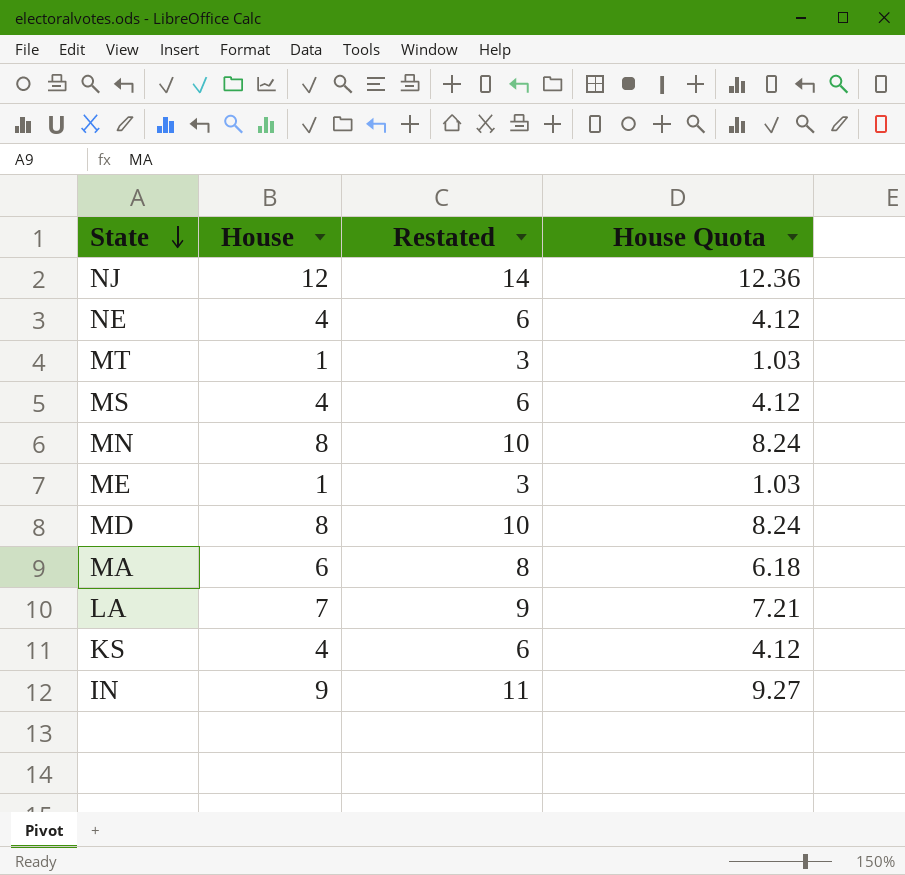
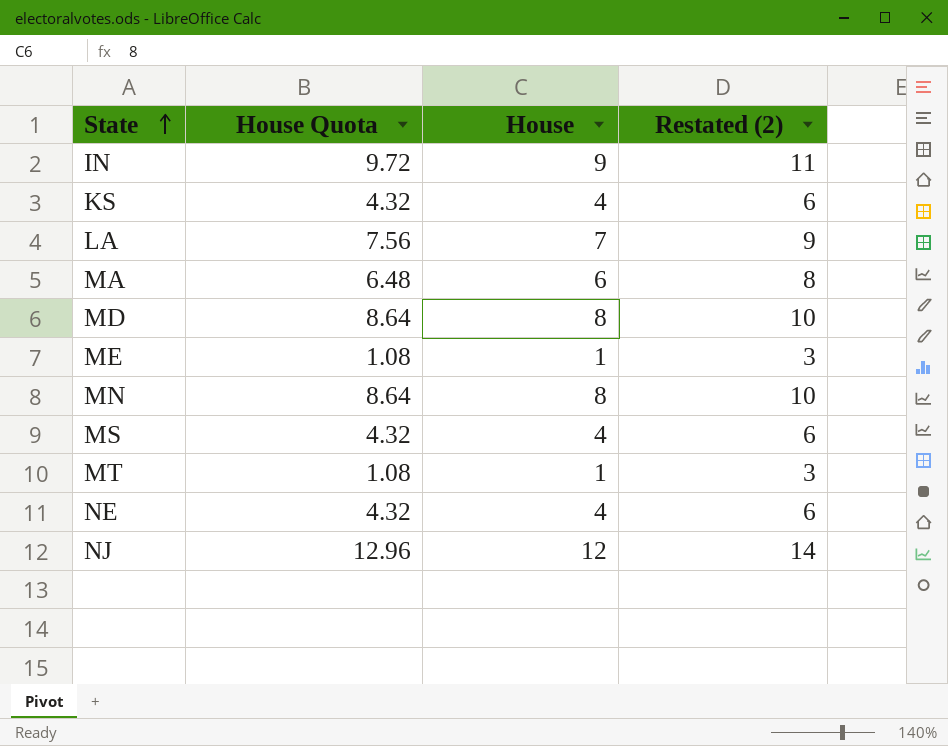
row order: State descending -> State ascending
column House Quota | formula: [House] * 1.03 -> [House] * 1.08
column House Quota | position: 4 -> 2
column name: Restated -> Restated (2)

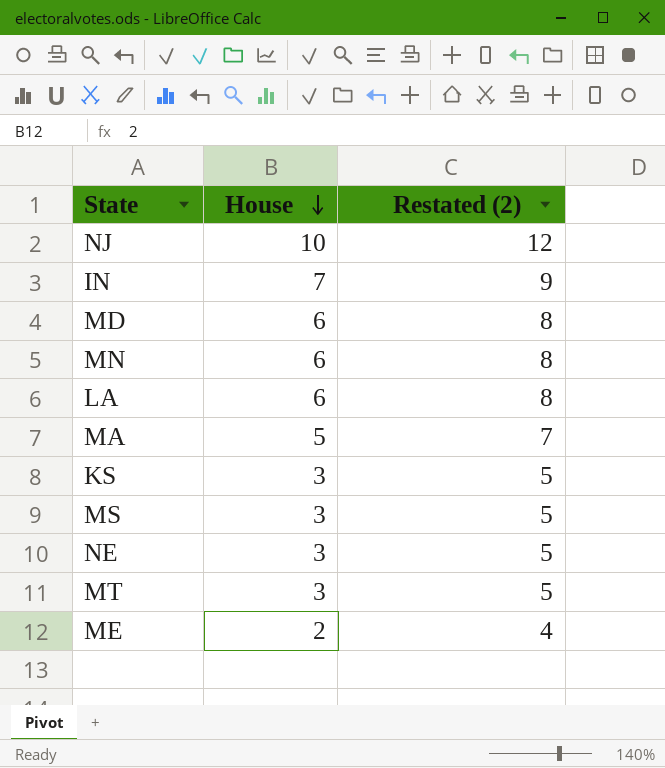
row order: State ascending -> House descending
column House Quota | formula: [House] * 1.08 -> none
NJ | House: 12 -> 10
NJ | Restated (2): 14 -> 12
IN | House: 9 -> 7
IN | Restated (2): 11 -> 9
MD | House: 8 -> 6
MD | Restated (2): 10 -> 8
MN | House: 8 -> 6
MN | Restated (2): 10 -> 8
LA | House: 7 -> 6
LA | Restated (2): 9 -> 8
MA | House: 6 -> 5
MA | Restated (2): 8 -> 7
KS | House: 4 -> 3
KS | Restated (2): 6 -> 5
MS | House: 4 -> 3
MS | Restated (2): 6 -> 5
NE | House: 4 -> 3
NE | Restated (2): 6 -> 5
MT | House: 1 -> 3
MT | Restated (2): 3 -> 5
ME | House: 1 -> 2
ME | Restated (2): 3 -> 4

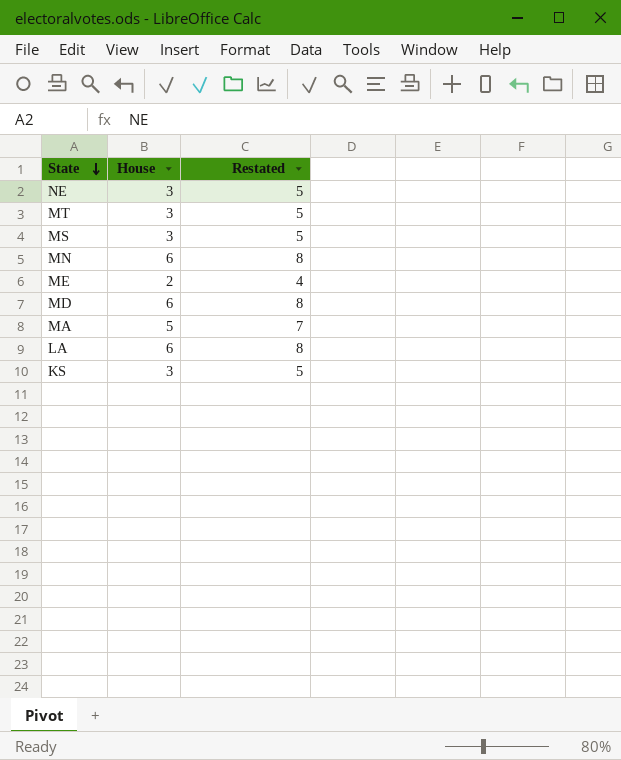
row order: House descending -> State descending
column name: Restated (2) -> Restated
row NJ: 10 | 12 -> none
row IN: 7 | 9 -> none

